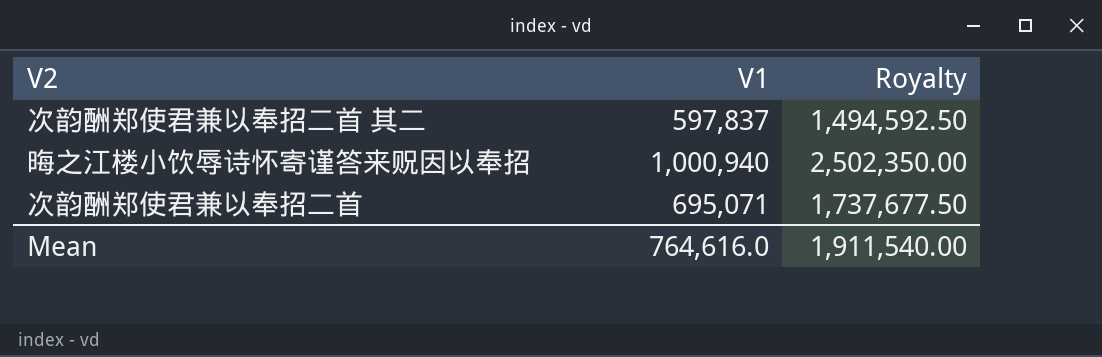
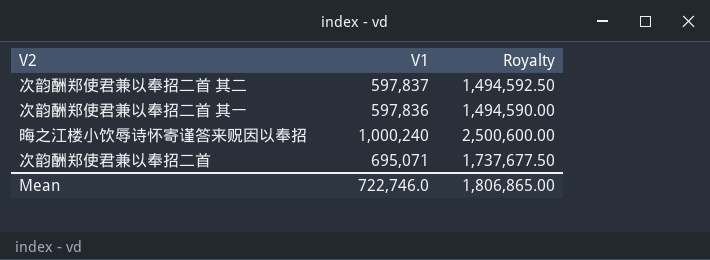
row 次韵酬郑使君兼以奉招二首 其一: none -> 597,836 | 1,494,590.00
晦之江楼小饮辱诗怀寄谨答来贶因以奉招 | V1: 1,000,940 -> 1,000,240
晦之江楼小饮辱诗怀寄谨答来贶因以奉招 | Royalty: 2,502,350.00 -> 2,500,600.00
Mean | V1: 764,616.0 -> 722,746.0
Mean | Royalty: 1,911,540.00 -> 1,806,865.00

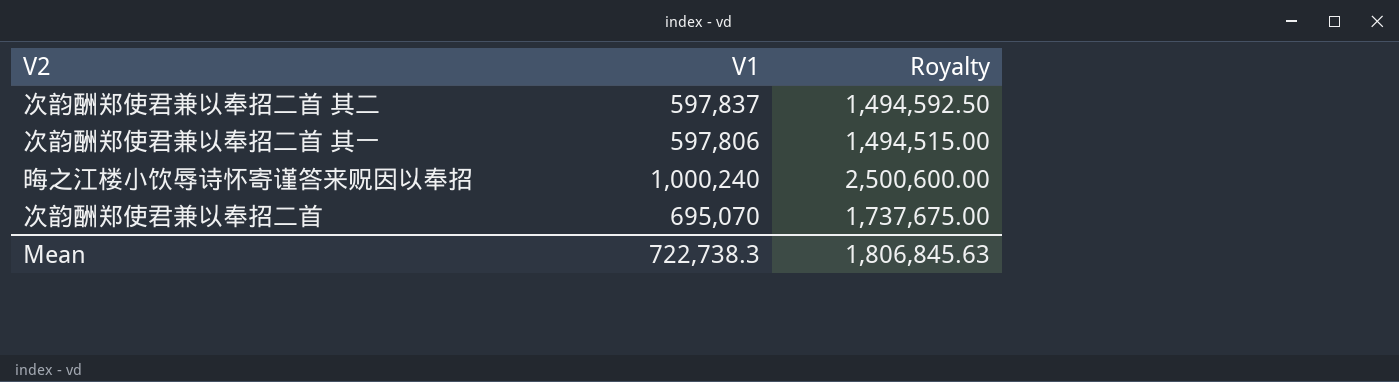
次韵酬郑使君兼以奉招二首 其一 | V1: 597,836 -> 597,806
次韵酬郑使君兼以奉招二首 其一 | Royalty: 1,494,590.00 -> 1,494,515.00
次韵酬郑使君兼以奉招二首 | V1: 695,071 -> 695,070
次韵酬郑使君兼以奉招二首 | Royalty: 1,737,677.50 -> 1,737,675.00
Mean | V1: 722,746.0 -> 722,738.3
Mean | Royalty: 1,806,865.00 -> 1,806,845.63

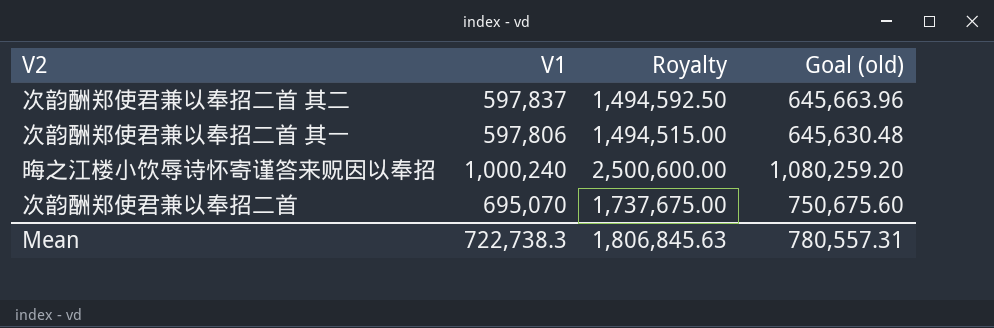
column Goal (old) | formula: none -> [V1] * 1.08

